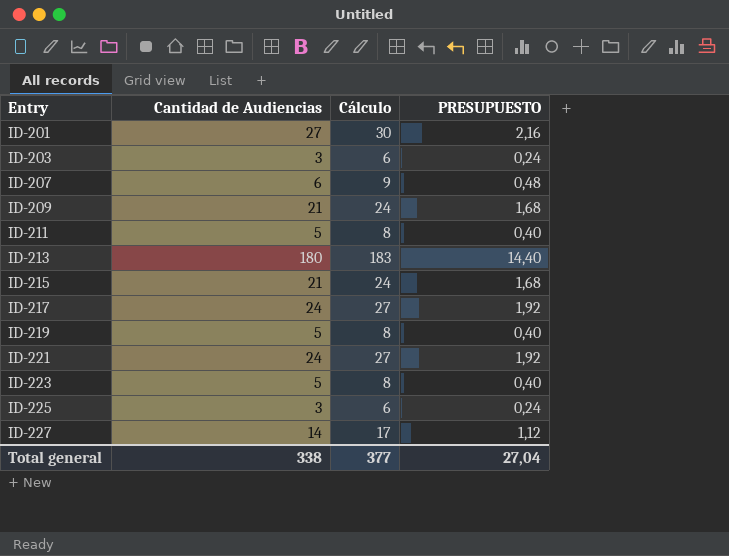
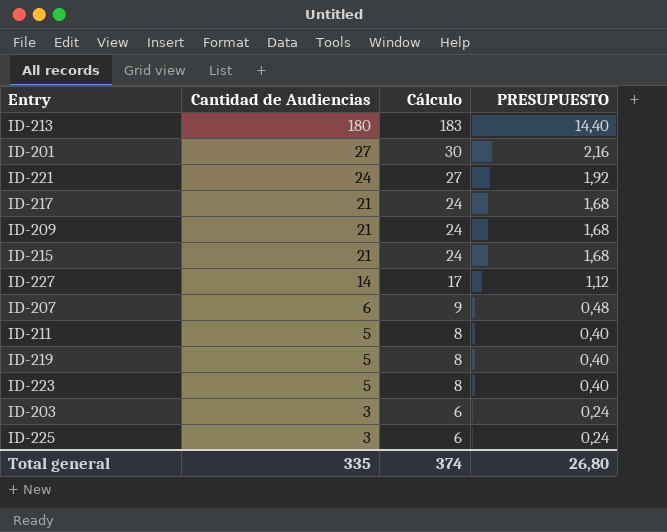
row order: Entry ascending -> Cantidad de Audiencias descending
ID-217 | Cantidad de Audiencias: 24 -> 21
ID-217 | Cálculo: 27 -> 24
ID-217 | PRESUPUESTO: 1,92 -> 1,68
Total general | Cantidad de Audiencias: 338 -> 335
Total general | Cálculo: 377 -> 374
Total general | PRESUPUESTO: 27,04 -> 26,80

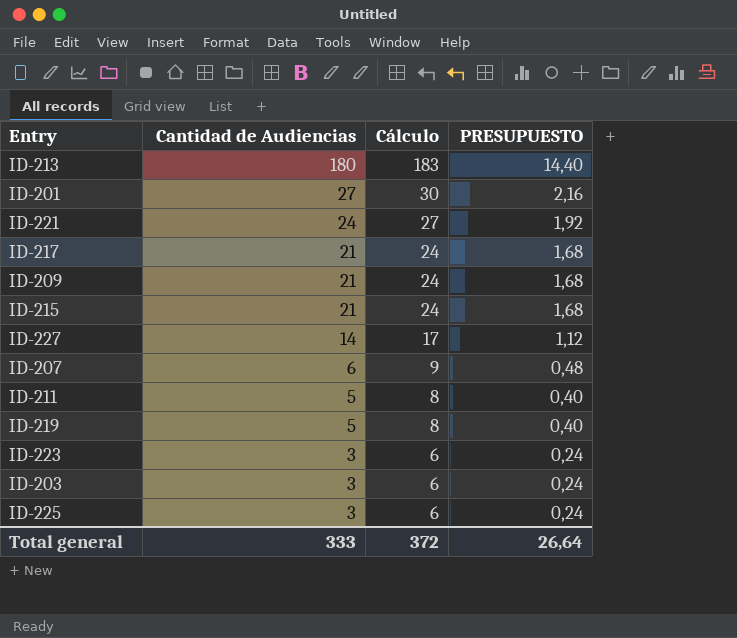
ID-223 | Cantidad de Audiencias: 5 -> 3
ID-223 | Cálculo: 8 -> 6
ID-223 | PRESUPUESTO: 0,40 -> 0,24
Total general | Cantidad de Audiencias: 335 -> 333
Total general | Cálculo: 374 -> 372
Total general | PRESUPUESTO: 26,80 -> 26,64

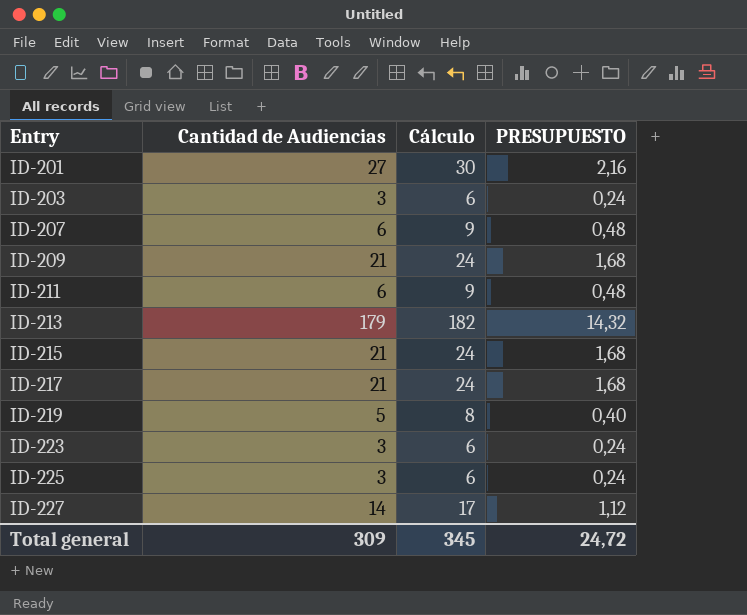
row order: Cantidad de Audiencias descending -> Entry ascending
row ID-221: 24 | 27 | 1,92 -> none
ID-211 | Cantidad de Audiencias: 5 -> 6
ID-211 | Cálculo: 8 -> 9
ID-211 | PRESUPUESTO: 0,40 -> 0,48
ID-213 | Cantidad de Audiencias: 180 -> 179
ID-213 | Cálculo: 183 -> 182
ID-213 | PRESUPUESTO: 14,40 -> 14,32
Total general | Cantidad de Audiencias: 333 -> 309
Total general | Cálculo: 372 -> 345
Total general | PRESUPUESTO: 26,64 -> 24,72

